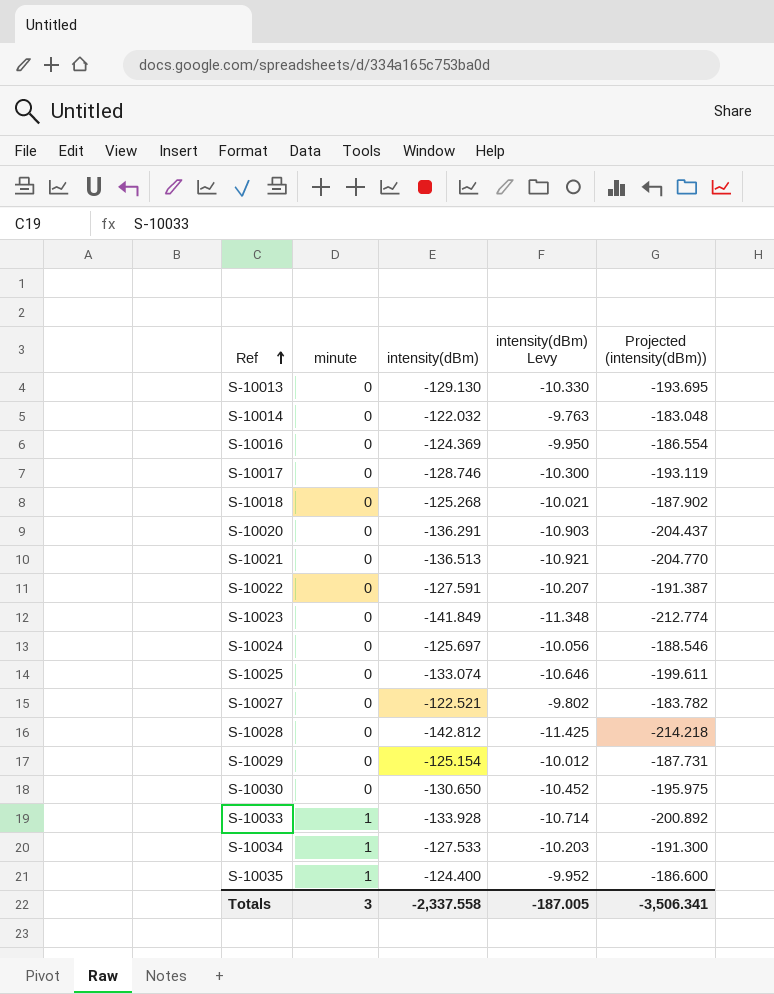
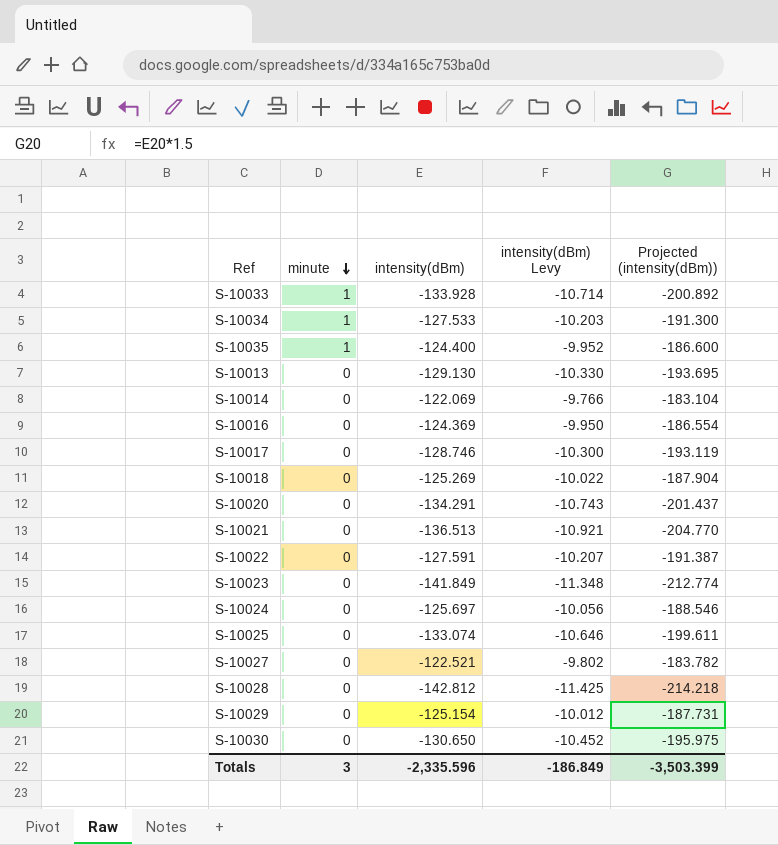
row order: Ref ascending -> minute descending
S-10014 | intensity(dBm): -122.032 -> -122.069
S-10014 | intensity(dBm) Levy: -9.763 -> -9.766
S-10014 | Projected (intensity(dBm)): -183.048 -> -183.104
S-10018 | intensity(dBm): -125.268 -> -125.269
S-10018 | intensity(dBm) Levy: -10.021 -> -10.022
S-10018 | Projected (intensity(dBm)): -187.902 -> -187.904
S-10020 | intensity(dBm): -136.291 -> -134.291
S-10020 | intensity(dBm) Levy: -10.903 -> -10.743
S-10020 | Projected (intensity(dBm)): -204.437 -> -201.437
Totals | intensity(dBm): -2,337.558 -> -2,335.596
Totals | intensity(dBm) Levy: -187.005 -> -186.849
Totals | Projected (intensity(dBm)): -3,506.341 -> -3,503.399

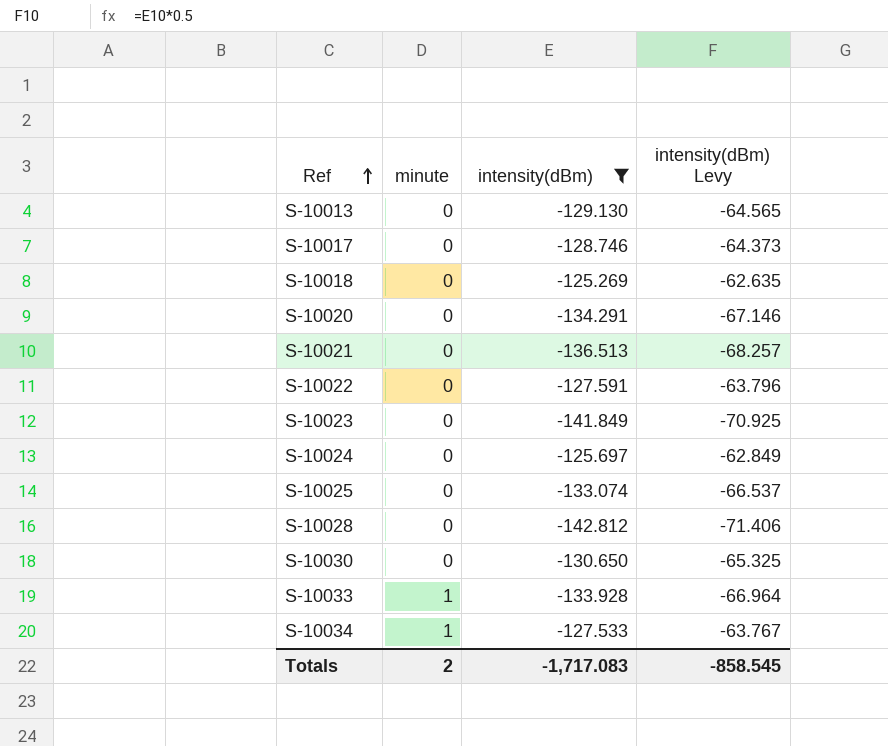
filter: none -> intensity(dBm) <= -125.269
row order: minute descending -> Ref ascending
column Projected (intensity(dBm)) | formula: [intensity(dBm)] * 1.5 -> none
column intensity(dBm) Levy | formula: [intensity(dBm)] * 0.08 -> [intensity(dBm)] * 0.5
Totals | minute: 3 -> 2
Totals | intensity(dBm): -2,335.596 -> -1,717.083
Totals | intensity(dBm) Levy: -186.849 -> -858.545

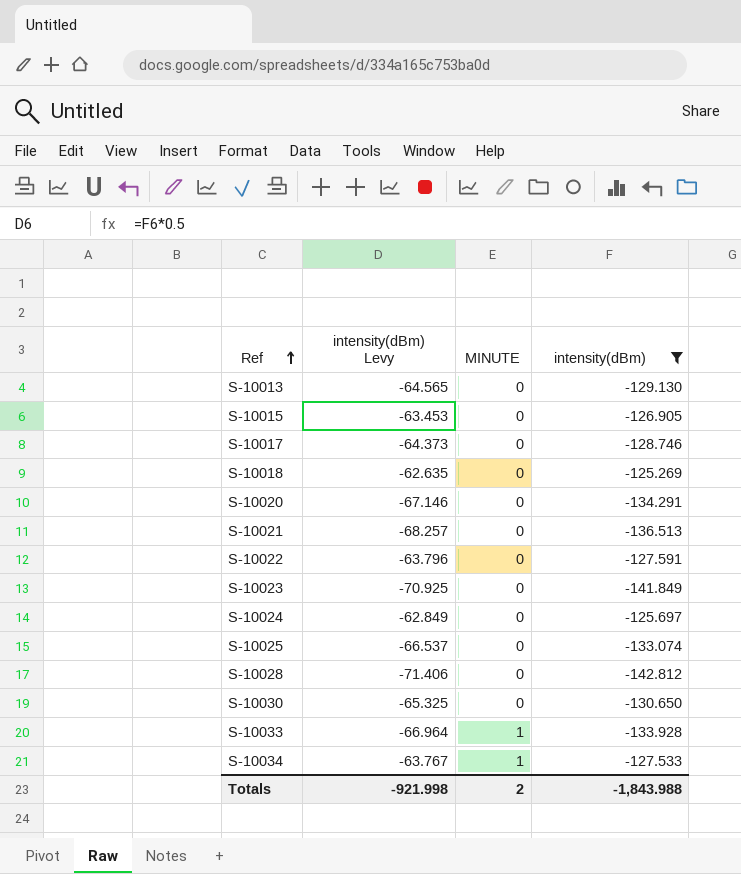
column intensity(dBm) Levy | position: 4 -> 2
column name: minute -> MINUTE
row S-10015: none -> -63.453 | 0 | -126.905
Totals | intensity(dBm) Levy: -858.545 -> -921.998
Totals | intensity(dBm): -1,717.083 -> -1,843.988

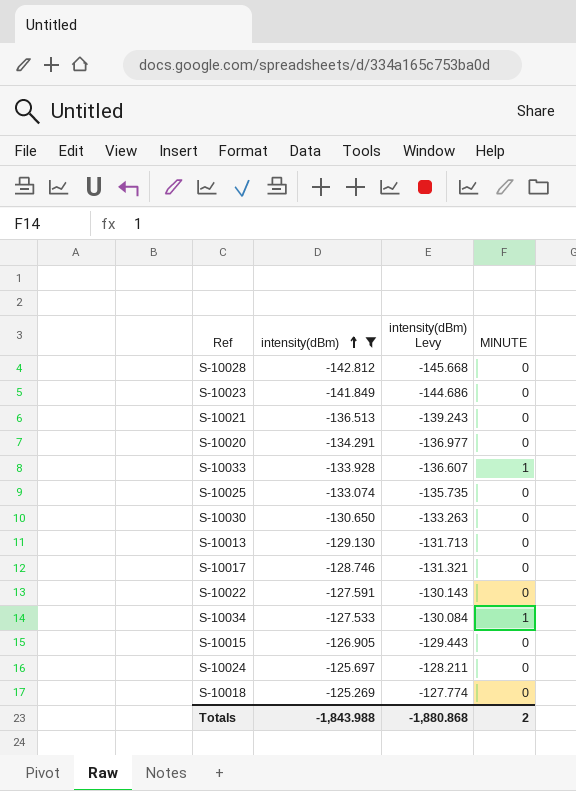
row order: Ref ascending -> intensity(dBm) ascending
column intensity(dBm) | position: 4 -> 2
column intensity(dBm) Levy | formula: [intensity(dBm)] * 0.5 -> [intensity(dBm)] * 1.02
Totals | intensity(dBm) Levy: -921.998 -> -1,880.868

